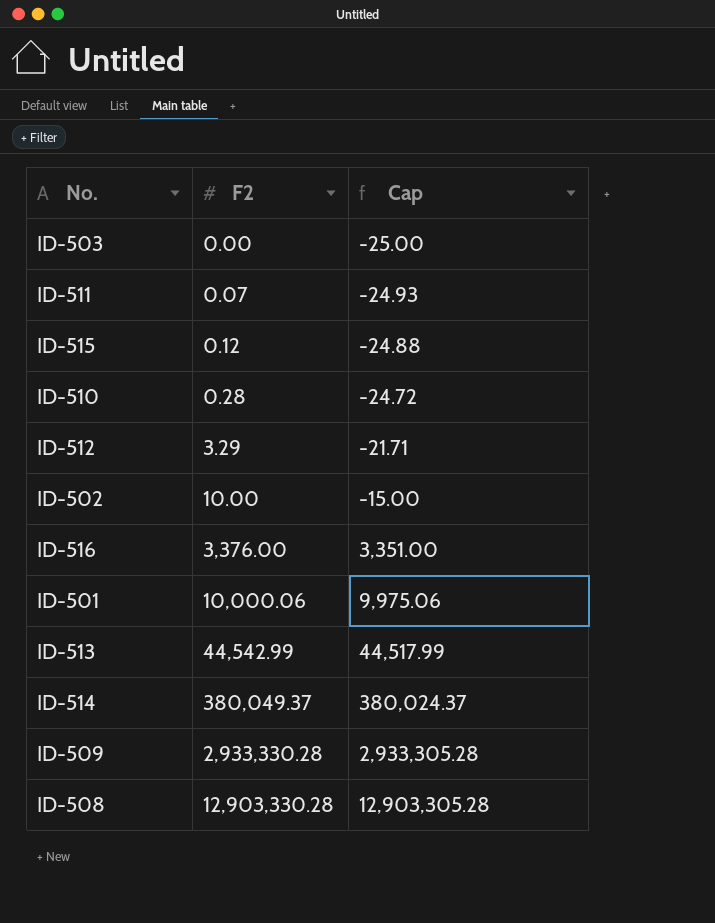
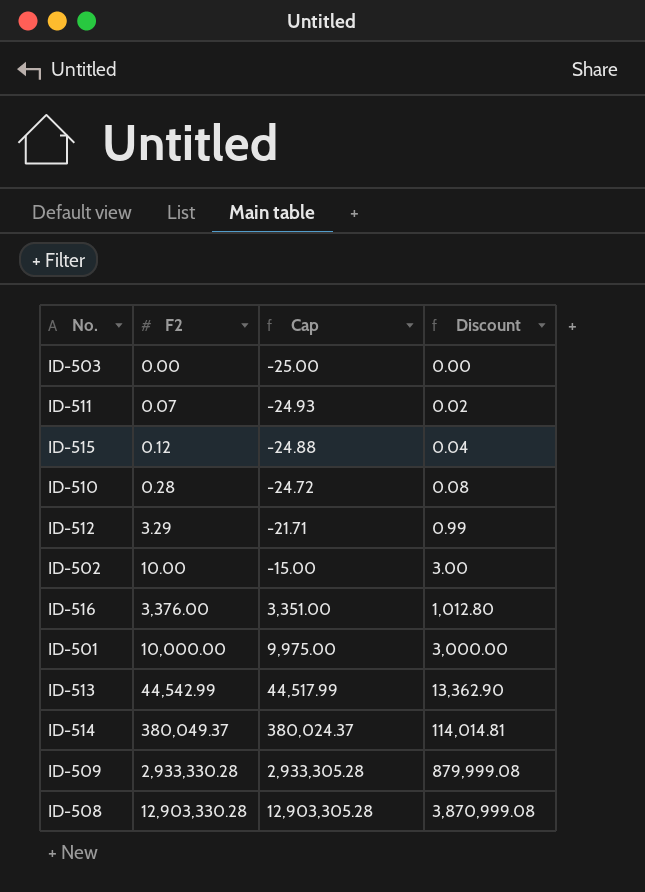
column Discount | formula: none -> [F2] * 0.3
ID-501 | F2: 10,000.06 -> 10,000.00
ID-501 | Cap: 9,975.06 -> 9,975.00

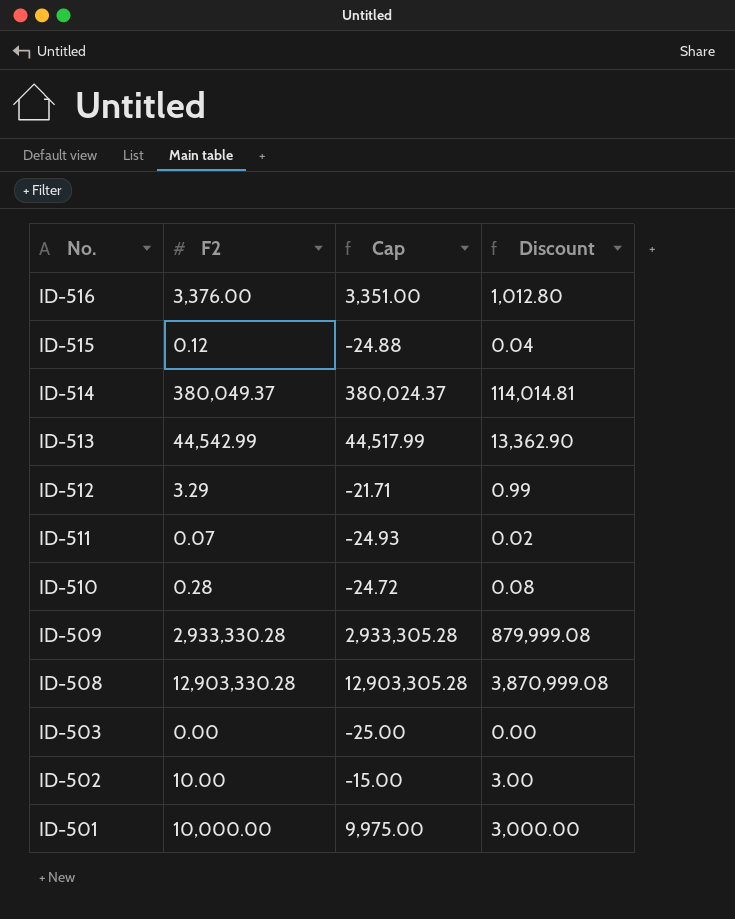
row order: F2 ascending -> No. descending

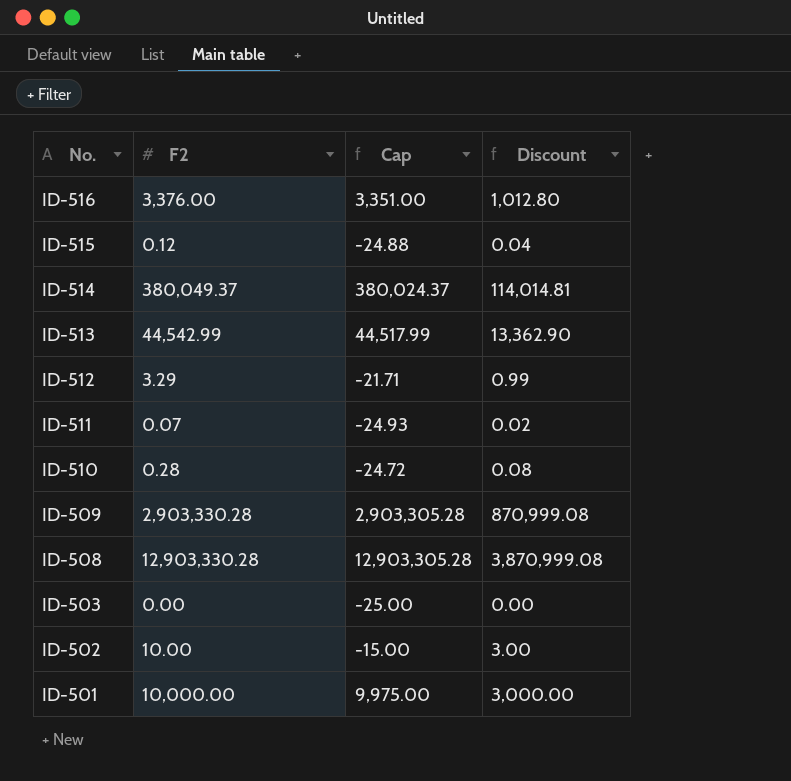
ID-509 | F2: 2,933,330.28 -> 2,903,330.28
ID-509 | Cap: 2,933,305.28 -> 2,903,305.28
ID-509 | Discount: 879,999.08 -> 870,999.08

